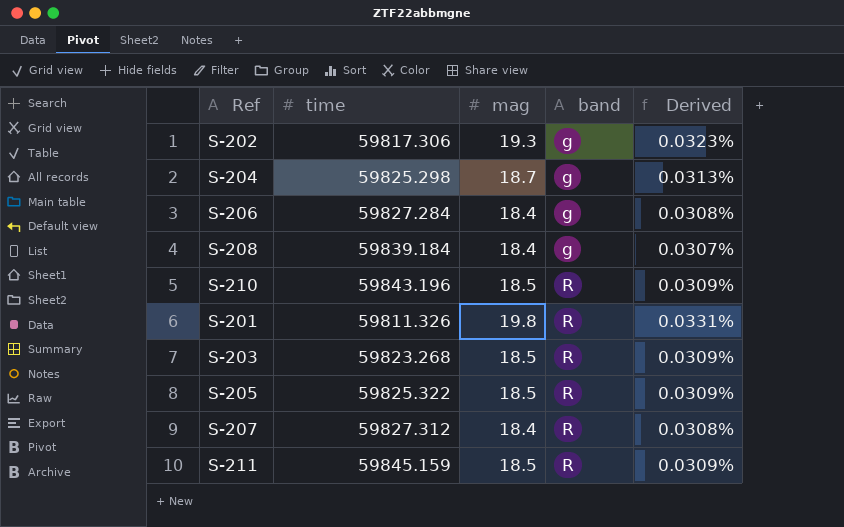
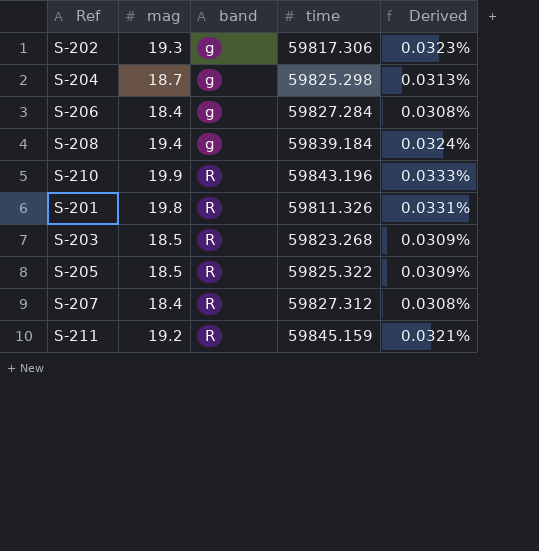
column time | position: 2 -> 4
S-208 | mag: 18.4 -> 19.4
S-208 | Derived: 0.0307% -> 0.0324%
S-210 | mag: 18.5 -> 19.9
S-210 | Derived: 0.0309% -> 0.0333%
S-211 | mag: 18.5 -> 19.2
S-211 | Derived: 0.0309% -> 0.0321%

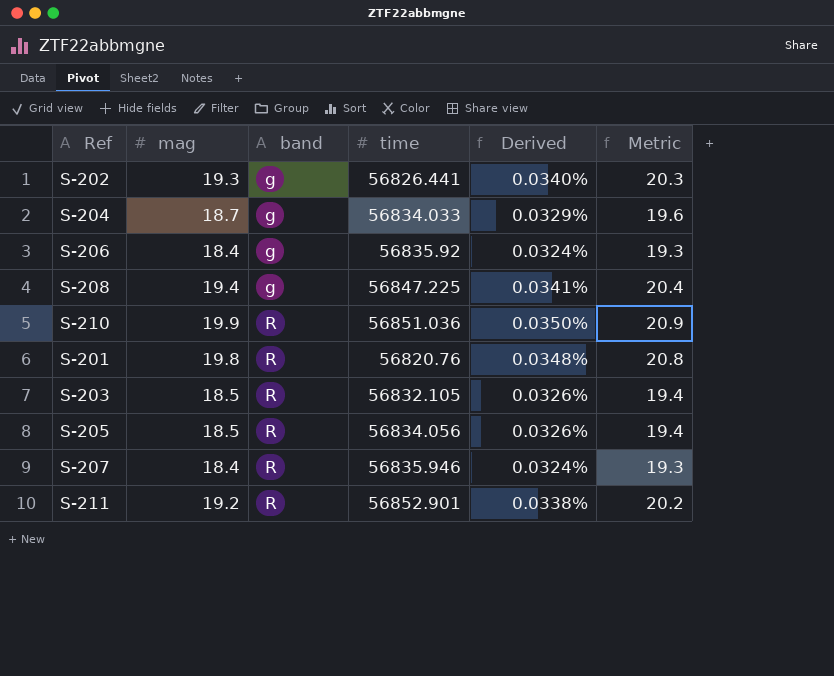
column Metric | formula: none -> [mag] * 1.05
S-202 | time: 59817.306 -> 56826.441
S-202 | Derived: 0.0323% -> 0.0340%
S-204 | time: 59825.298 -> 56834.033
S-204 | Derived: 0.0313% -> 0.0329%
S-206 | time: 59827.284 -> 56835.92
S-206 | Derived: 0.0308% -> 0.0324%
S-208 | time: 59839.184 -> 56847.225
S-208 | Derived: 0.0324% -> 0.0341%
S-210 | time: 59843.196 -> 56851.036
S-210 | Derived: 0.0333% -> 0.0350%
S-201 | time: 59811.326 -> 56820.76
S-201 | Derived: 0.0331% -> 0.0348%
S-203 | time: 59823.268 -> 56832.105
S-203 | Derived: 0.0309% -> 0.0326%
S-205 | time: 59825.322 -> 56834.056
S-205 | Derived: 0.0309% -> 0.0326%
S-207 | time: 59827.312 -> 56835.946
S-207 | Derived: 0.0308% -> 0.0324%
S-211 | time: 59845.159 -> 56852.901
S-211 | Derived: 0.0321% -> 0.0338%

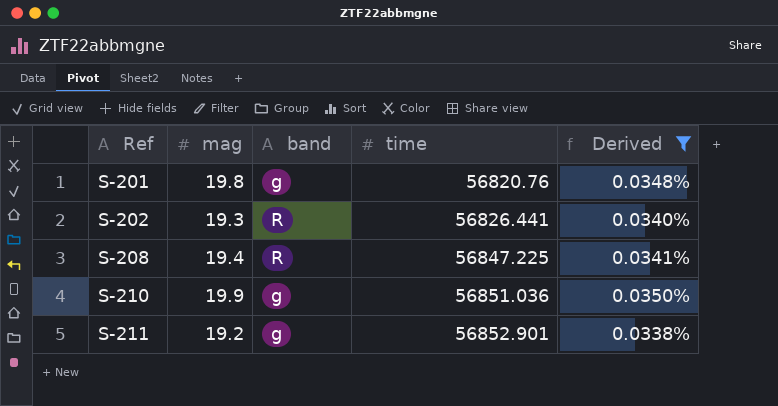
filter: none -> Derived >= 0.0338%
row order: band ascending -> Ref ascending
column Metric | formula: [mag] * 1.05 -> none
S-201 | band: R -> g
S-202 | band: g -> R
S-208 | band: g -> R
S-210 | band: R -> g
S-211 | band: R -> g

